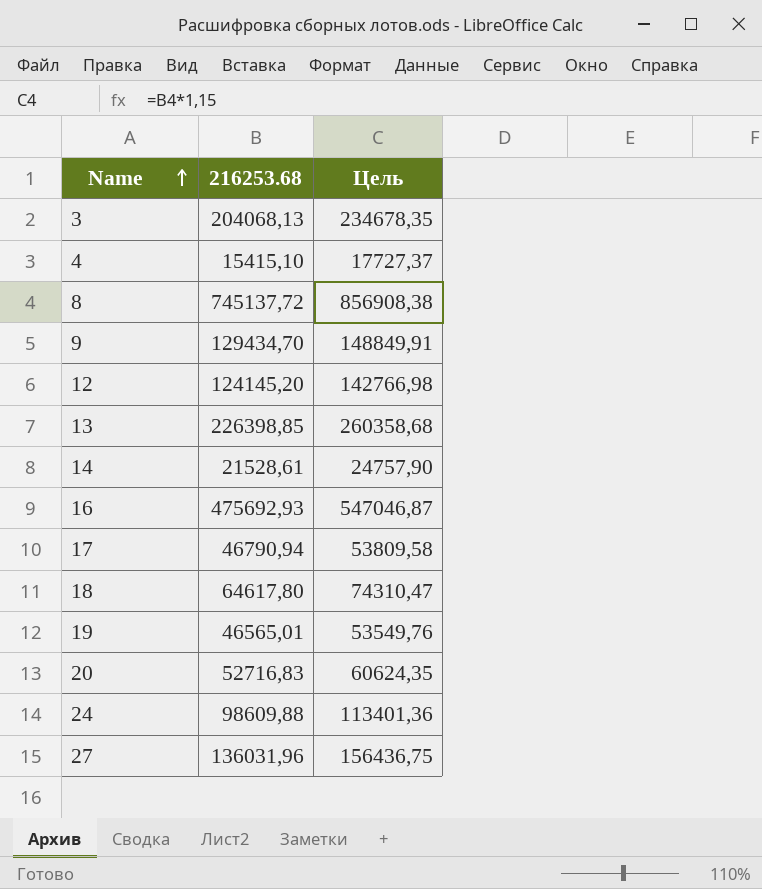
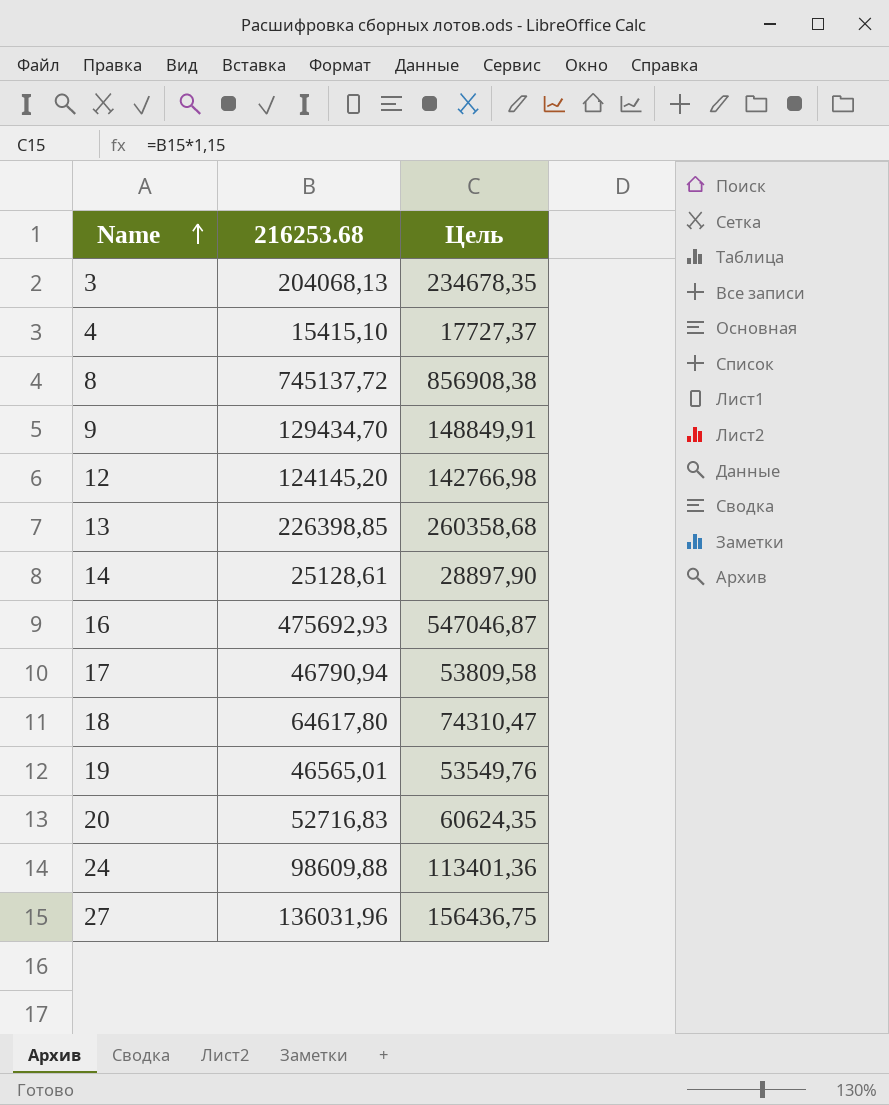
14 | 216253.68: 21528,61 -> 25128,61
14 | Цель: 24757,90 -> 28897,90

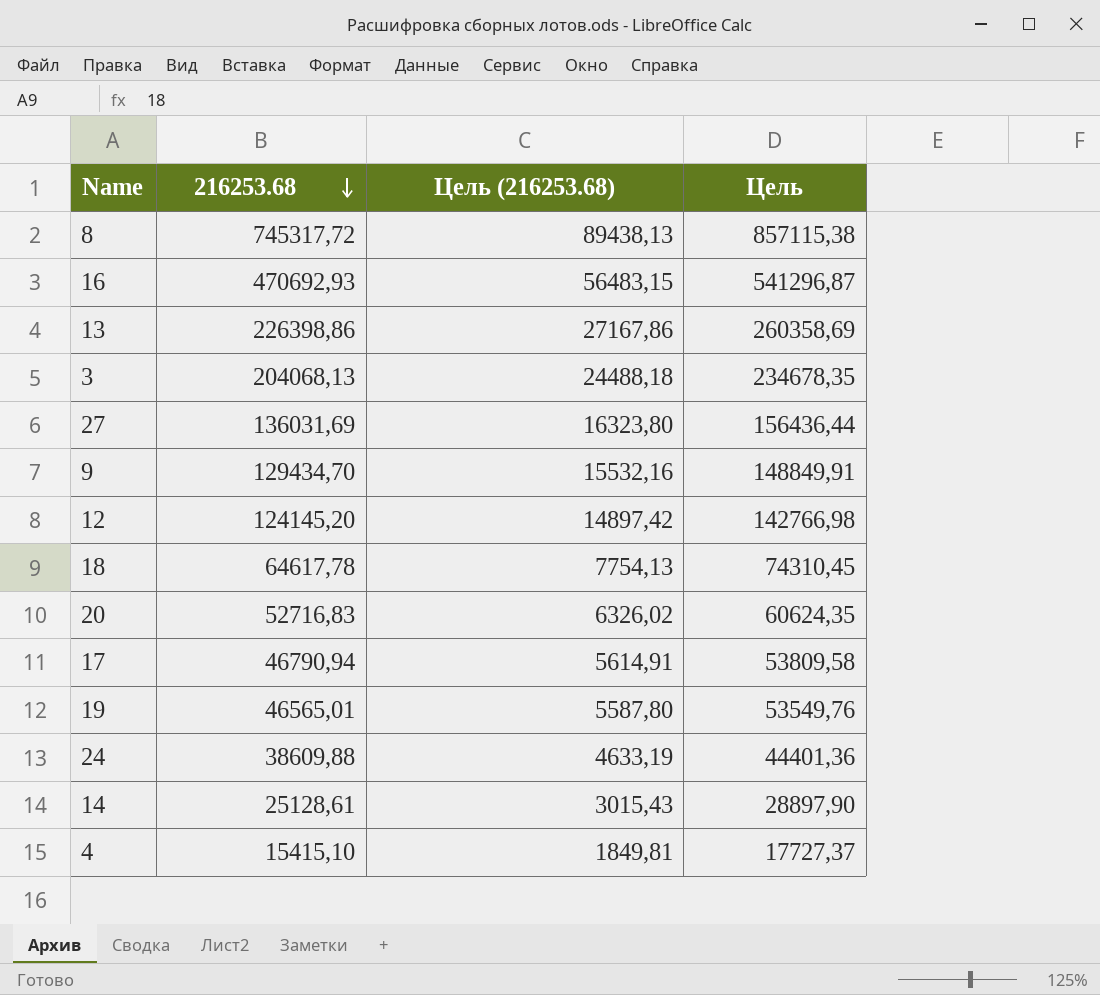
row order: Name ascending -> 216253.68 descending
column Цель (216253.68) | formula: none -> [216253.68] * 0,12
8 | 216253.68: 745137,72 -> 745317,72
8 | Цель: 856908,38 -> 857115,38
16 | 216253.68: 475692,93 -> 470692,93
16 | Цель: 547046,87 -> 541296,87
13 | 216253.68: 226398,85 -> 226398,86
13 | Цель: 260358,68 -> 260358,69
27 | 216253.68: 136031,96 -> 136031,69
27 | Цель: 156436,75 -> 156436,44
18 | 216253.68: 64617,80 -> 64617,78
18 | Цель: 74310,47 -> 74310,45
24 | 216253.68: 98609,88 -> 38609,88
24 | Цель: 113401,36 -> 44401,36

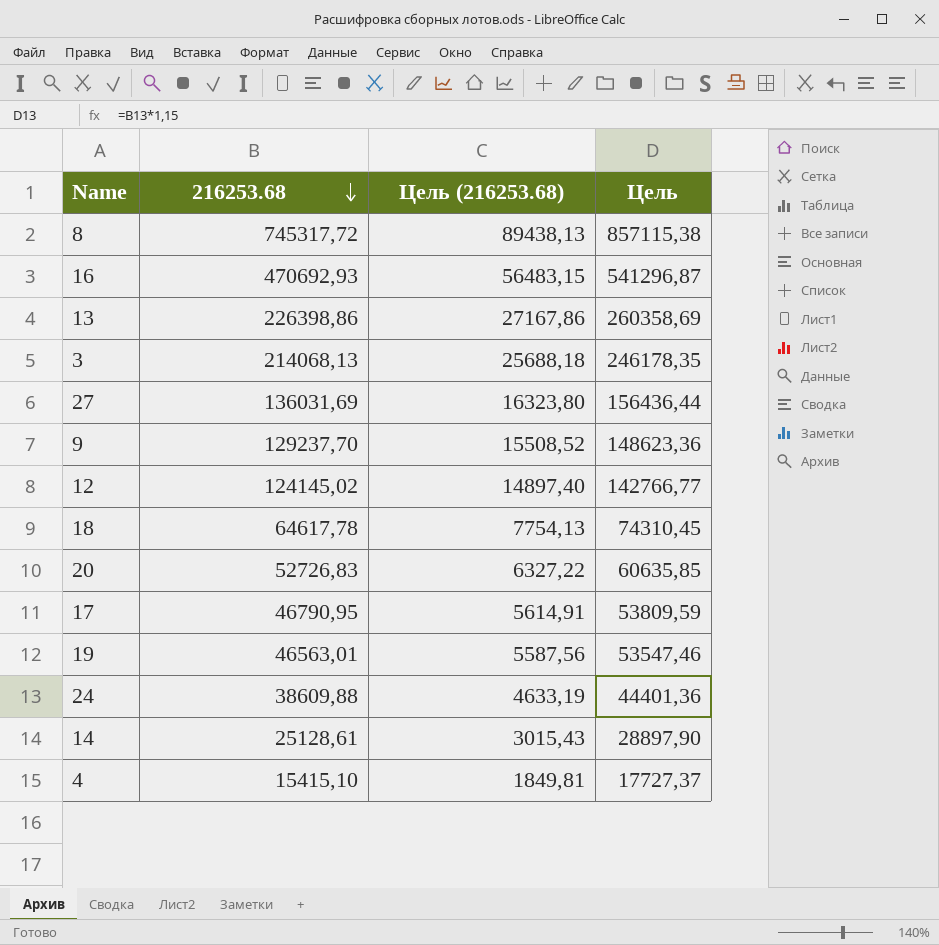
3 | 216253.68: 204068,13 -> 214068,13
3 | Цель (216253.68): 24488,18 -> 25688,18
3 | Цель: 234678,35 -> 246178,35
9 | 216253.68: 129434,70 -> 129237,70
9 | Цель (216253.68): 15532,16 -> 15508,52
9 | Цель: 148849,91 -> 148623,36
12 | 216253.68: 124145,20 -> 124145,02
12 | Цель (216253.68): 14897,42 -> 14897,40
12 | Цель: 142766,98 -> 142766,77
20 | 216253.68: 52716,83 -> 52726,83
20 | Цель (216253.68): 6326,02 -> 6327,22
20 | Цель: 60624,35 -> 60635,85
17 | 216253.68: 46790,94 -> 46790,95
17 | Цель: 53809,58 -> 53809,59
19 | 216253.68: 46565,01 -> 46563,01
19 | Цель (216253.68): 5587,80 -> 5587,56
19 | Цель: 53549,76 -> 53547,46

